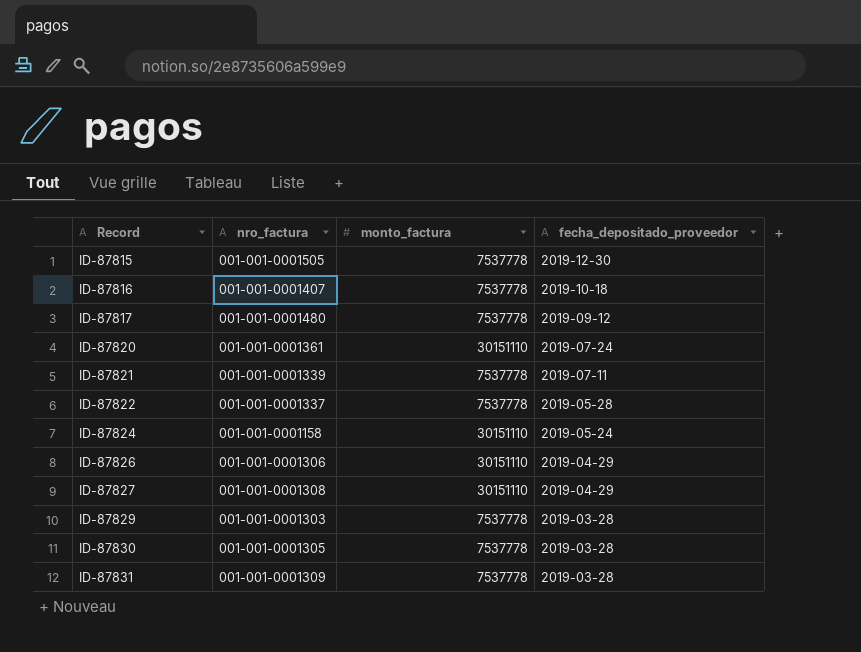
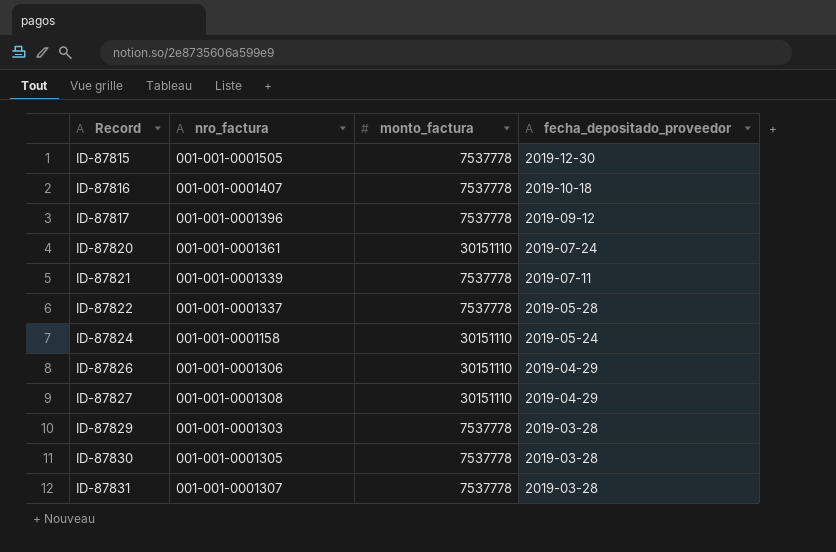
ID-87817 | nro_factura: 001-001-0001480 -> 001-001-0001396
ID-87831 | nro_factura: 001-001-0001309 -> 001-001-0001307

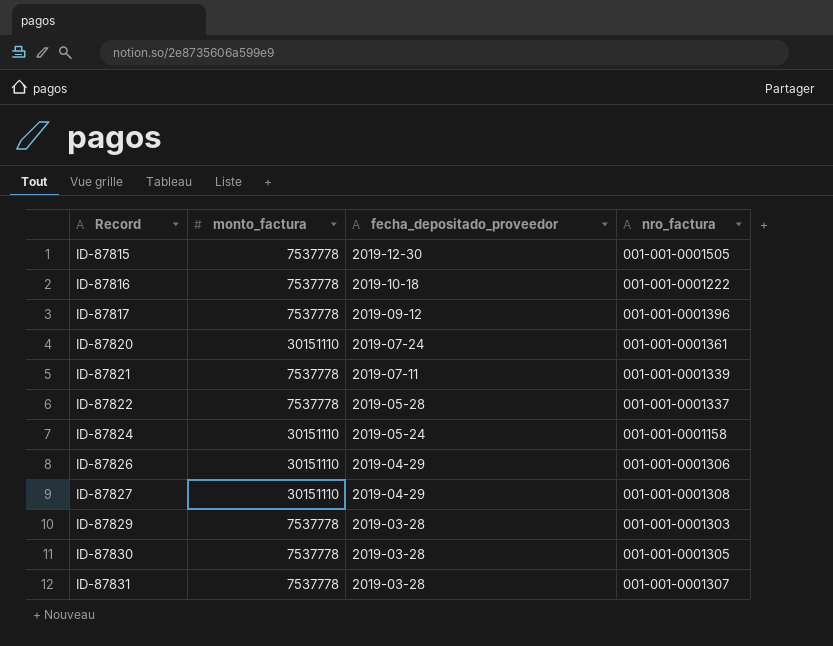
column nro_factura | position: 2 -> 4
ID-87816 | nro_factura: 001-001-0001407 -> 001-001-0001222

